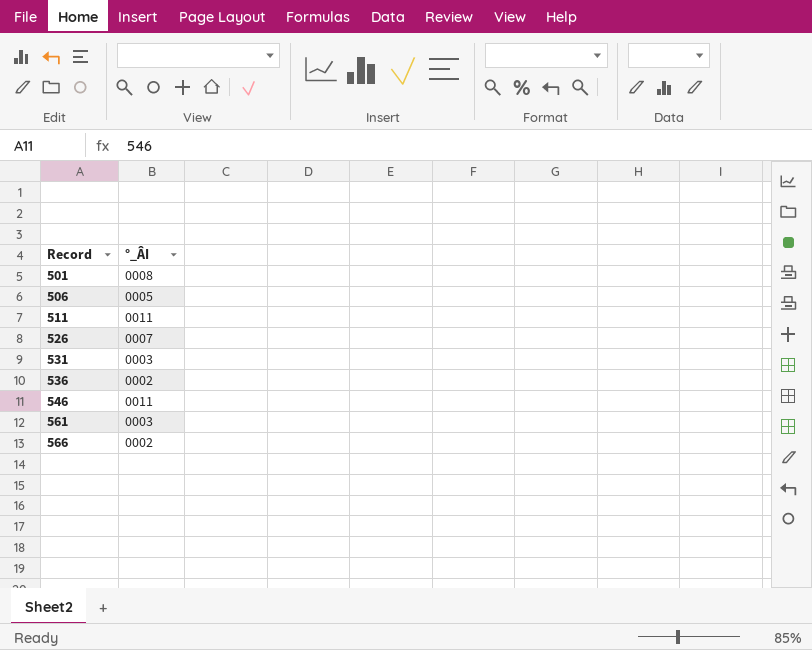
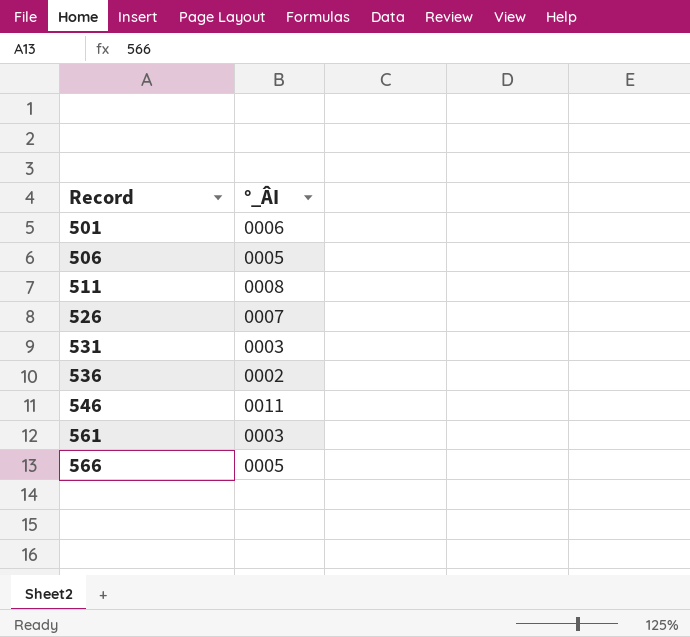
501 | °_ÂI: 0008 -> 0006
511 | °_ÂI: 0011 -> 0008
566 | °_ÂI: 0002 -> 0005

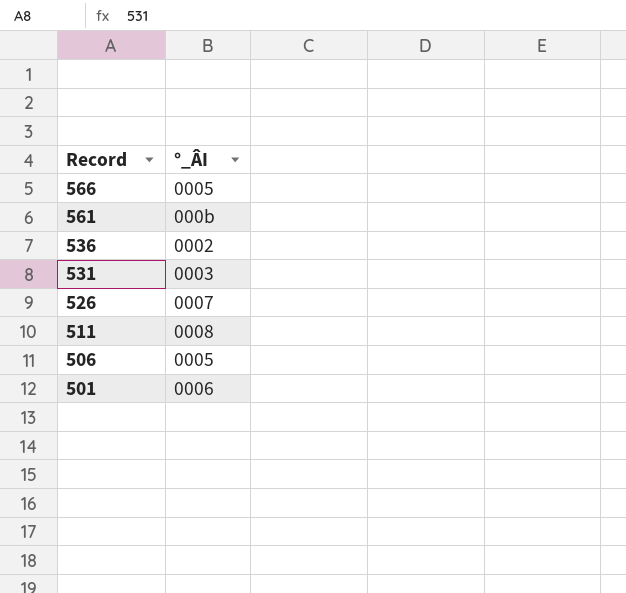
row order: Record ascending -> Record descending
row 546: 0011 -> none
561 | °_ÂI: 0003 -> 000b

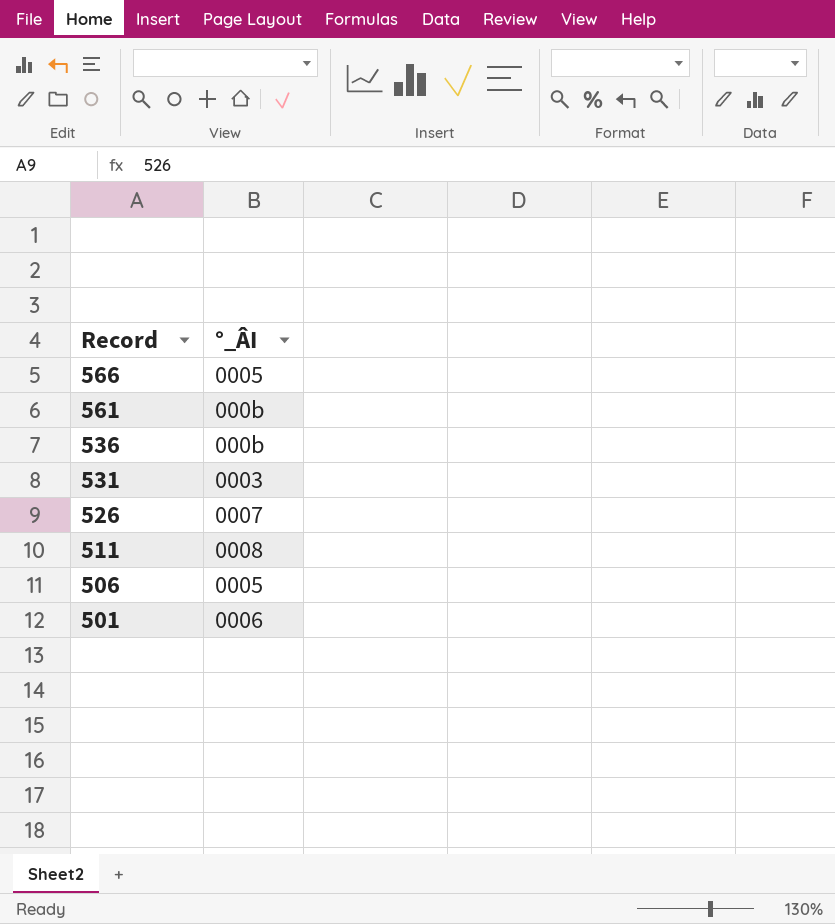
536 | °_ÂI: 0002 -> 000b

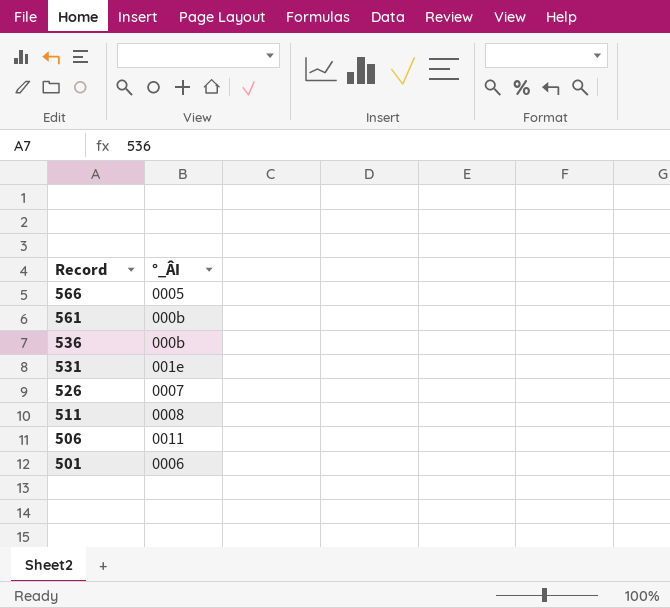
531 | °_ÂI: 0003 -> 001e
506 | °_ÂI: 0005 -> 0011

